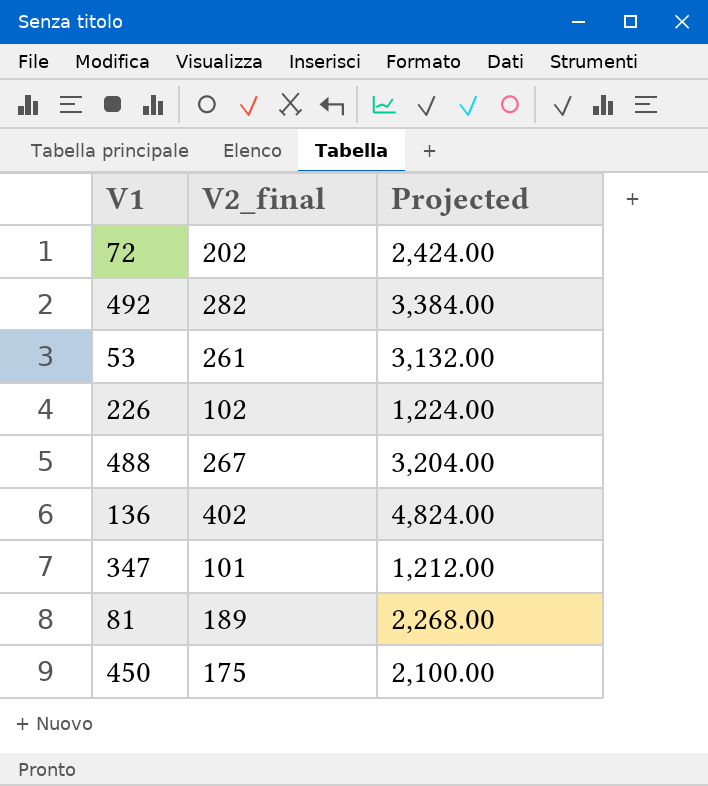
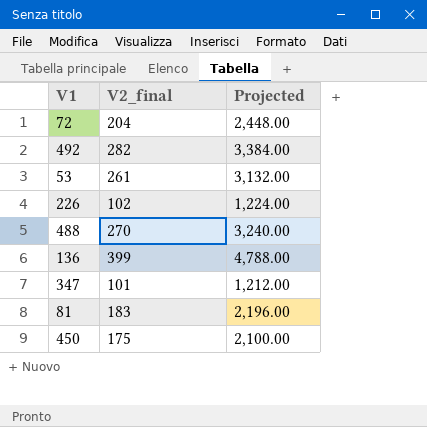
72 | V2_final: 202 -> 204
72 | Projected: 2,424.00 -> 2,448.00
488 | V2_final: 267 -> 270
488 | Projected: 3,204.00 -> 3,240.00
136 | V2_final: 402 -> 399
136 | Projected: 4,824.00 -> 4,788.00
81 | V2_final: 189 -> 183
81 | Projected: 2,268.00 -> 2,196.00

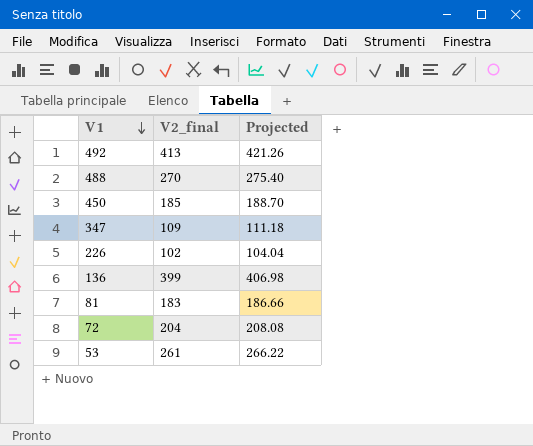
row order: none -> V1 descending
column Projected | formula: [V2_final] * 12 -> [V2_final] * 1.02
492 | V2_final: 282 -> 413
450 | V2_final: 175 -> 185
347 | V2_final: 101 -> 109

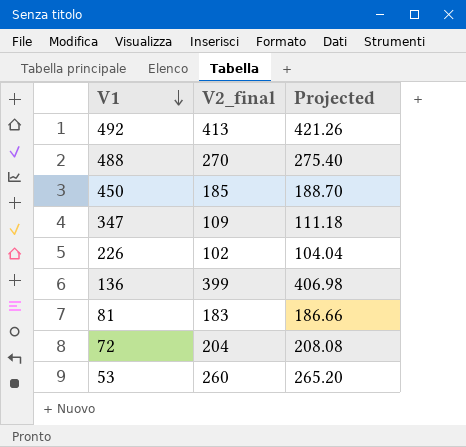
53 | V2_final: 261 -> 260
53 | Projected: 266.22 -> 265.20

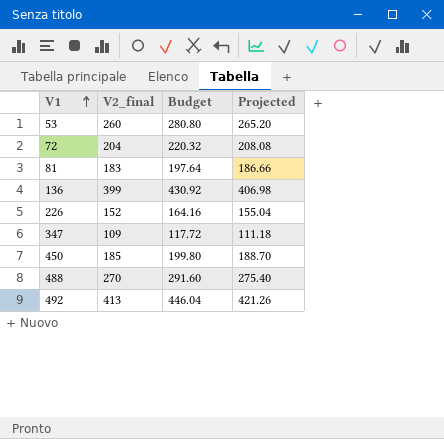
row order: V1 descending -> V1 ascending
column Budget | formula: none -> [V2_final] * 1.08
226 | V2_final: 102 -> 152
226 | Projected: 104.04 -> 155.04

